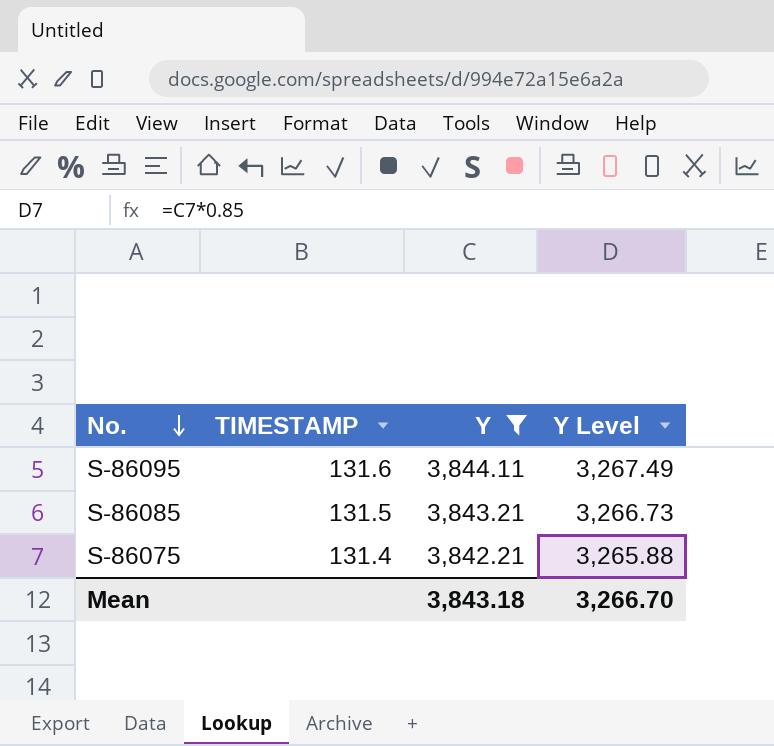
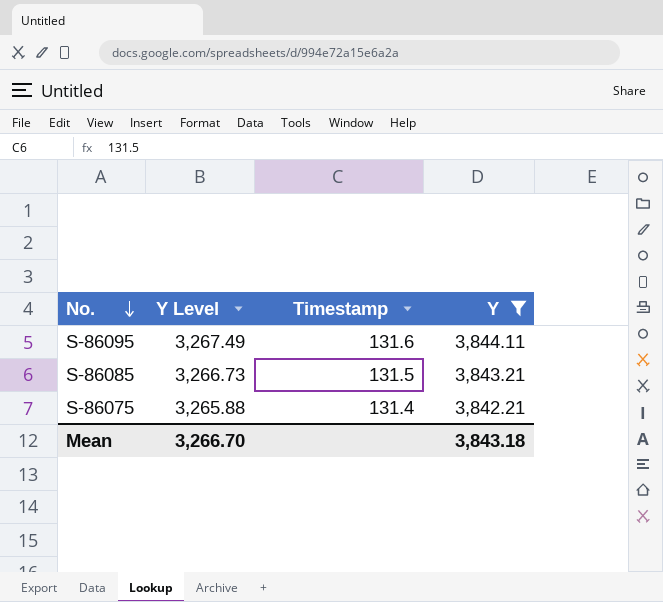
column Y Level | position: 4 -> 2
column name: TIMESTAMP -> Timestamp

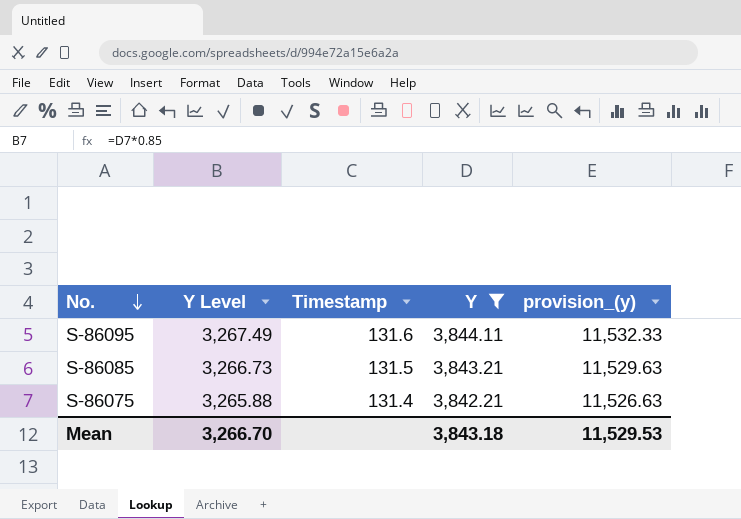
column provision_(y) | formula: none -> [Y] * 3

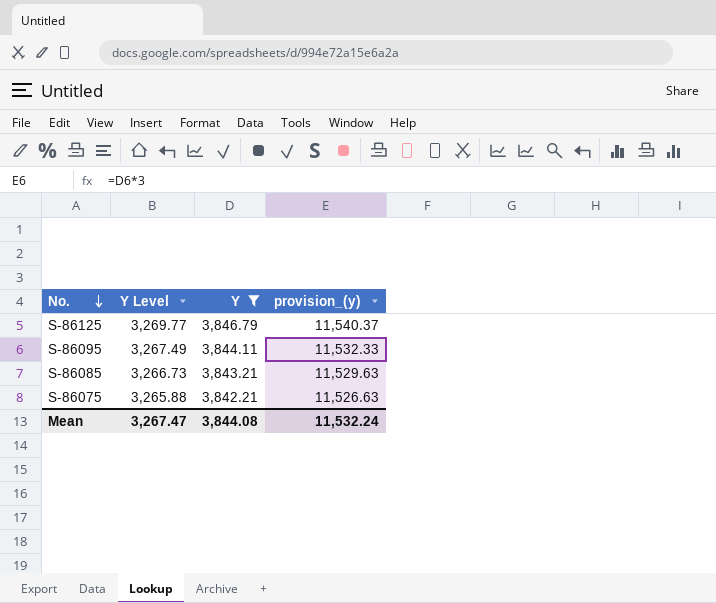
column Timestamp | position: 3 -> none
row S-86125: none -> 3,269.77 | 3,846.79 | 11,540.37
Mean | Y Level: 3,266.70 -> 3,267.47
Mean | Y: 3,843.18 -> 3,844.08
Mean | provision_(y): 11,529.53 -> 11,532.24

